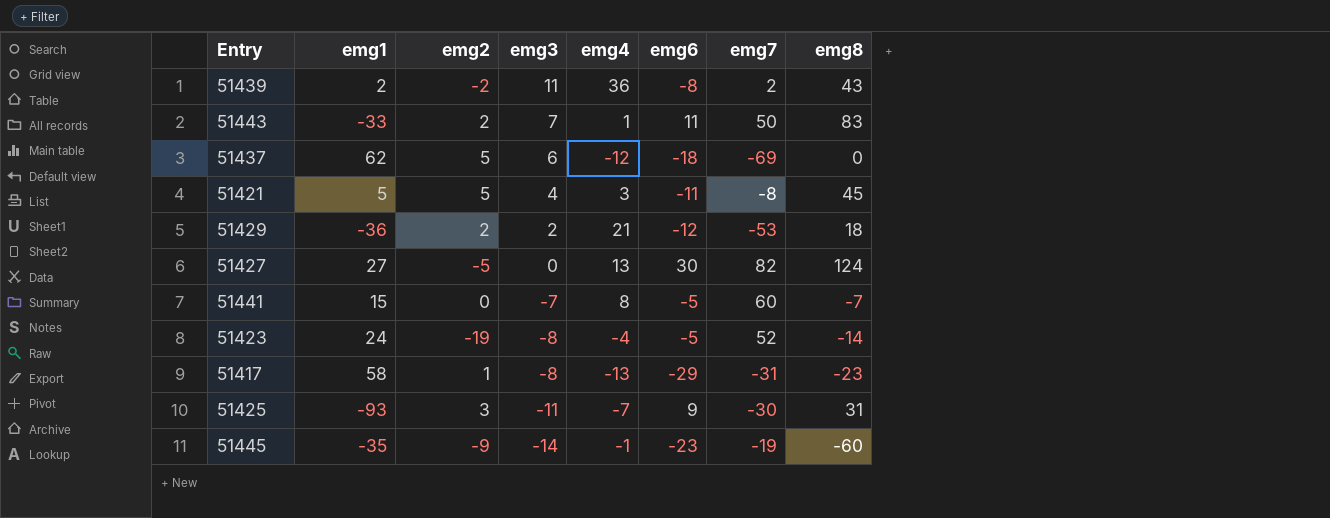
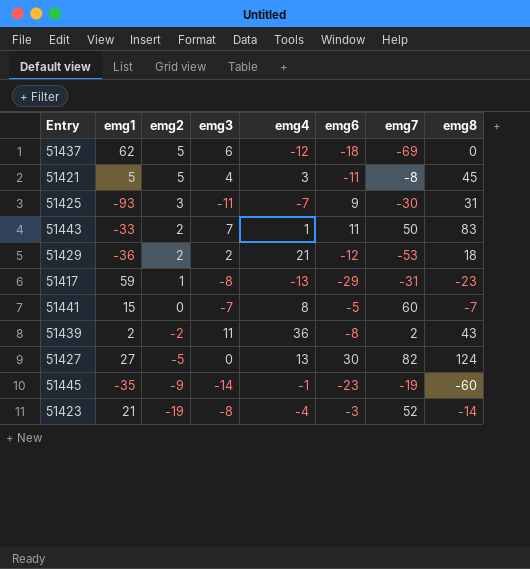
row order: emg3 descending -> emg2 descending
51417 | emg1: 58 -> 59
51423 | emg1: 24 -> 21
51423 | emg6: -5 -> -3

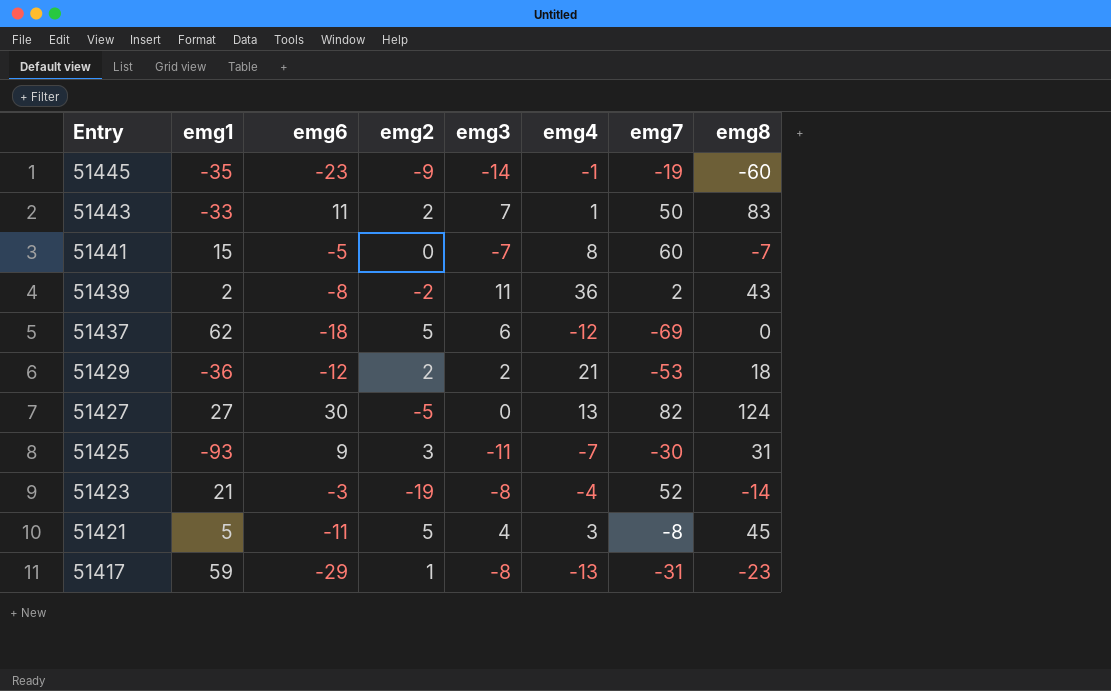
row order: emg2 descending -> Entry descending
column emg6 | position: 6 -> 3

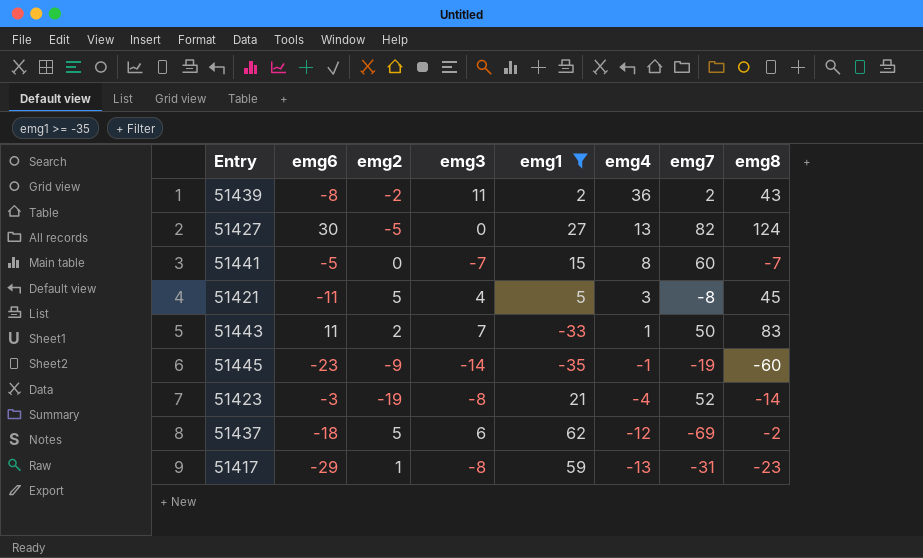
filter: none -> emg1 >= -35
row order: Entry descending -> emg4 descending
column emg1 | position: 2 -> 5
51437 | emg8: 0 -> -2

